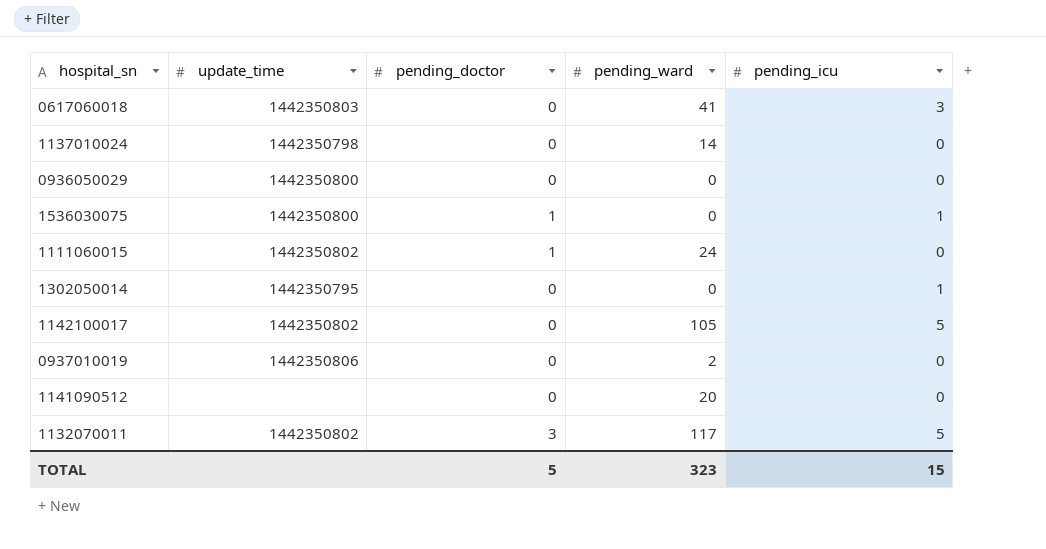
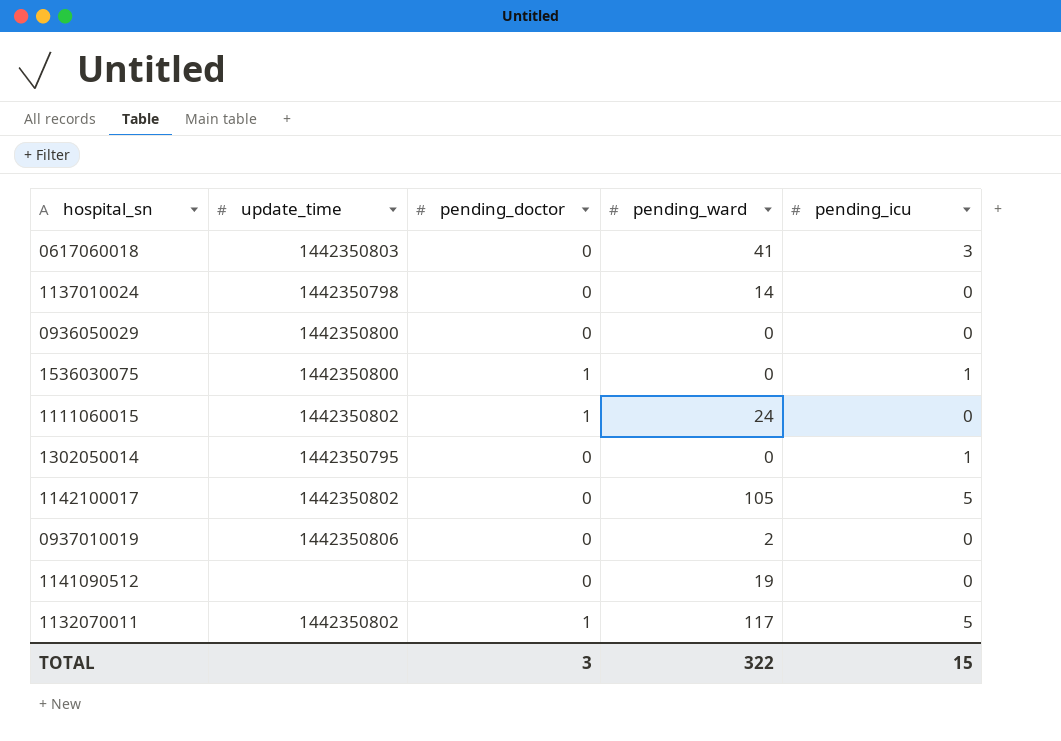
1141090512 | pending_ward: 20 -> 19
1132070011 | pending_doctor: 3 -> 1
TOTAL | pending_doctor: 5 -> 3
TOTAL | pending_ward: 323 -> 322

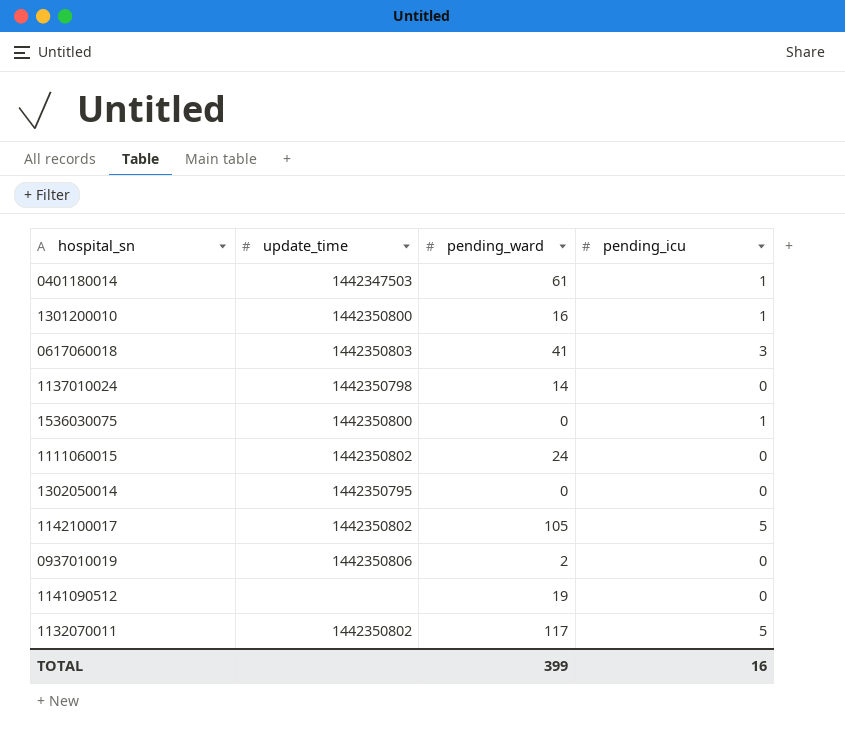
column pending_doctor | position: 3 -> none
row 0936050029: 1442350800 | 0 | 0 | 0 -> none
row 0401180014: none -> 1442347503 | 61 | 1
row 1301200010: none -> 1442350800 | 16 | 1
1302050014 | pending_icu: 1 -> 0
TOTAL | pending_ward: 322 -> 399
TOTAL | pending_icu: 15 -> 16

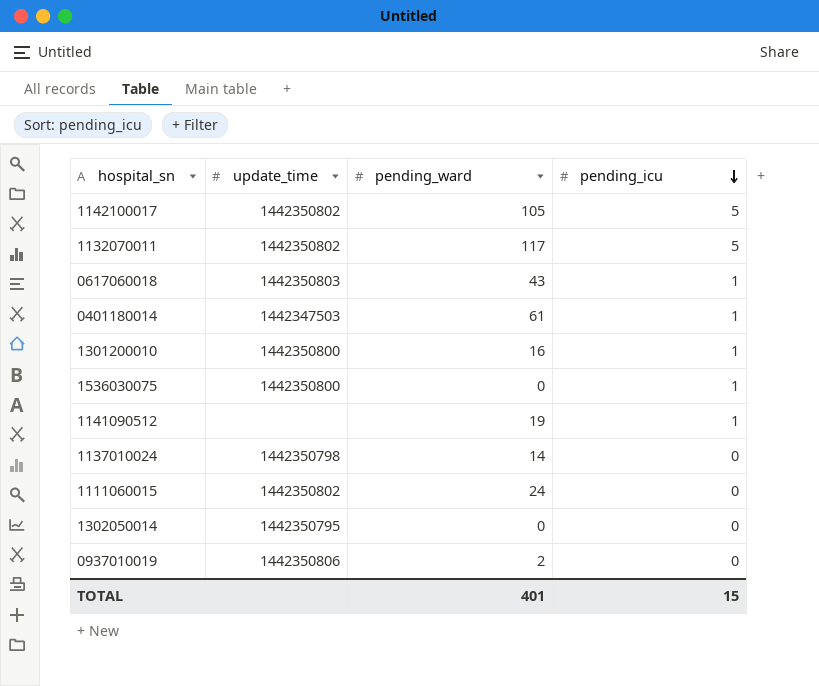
row order: none -> pending_icu descending
0617060018 | pending_ward: 41 -> 43
0617060018 | pending_icu: 3 -> 1
1141090512 | pending_icu: 0 -> 1
TOTAL | pending_ward: 399 -> 401
TOTAL | pending_icu: 16 -> 15

